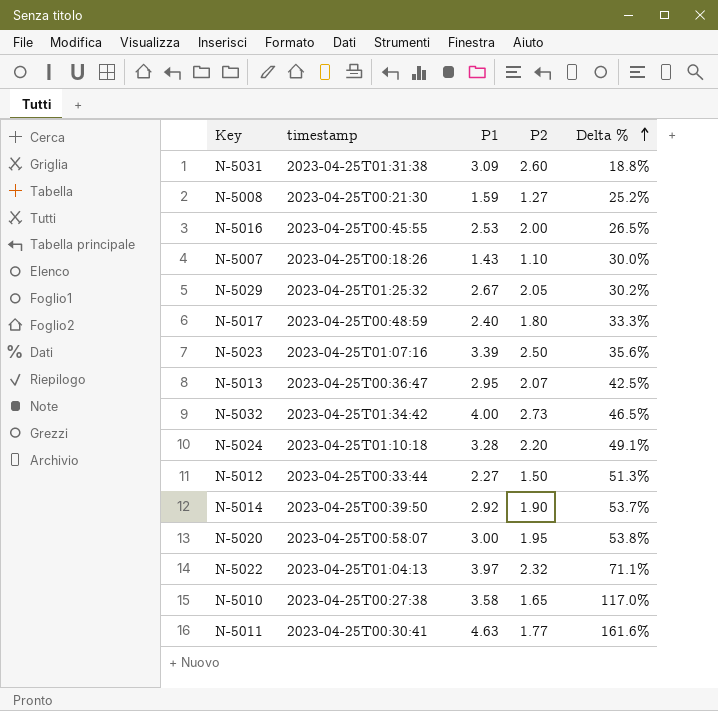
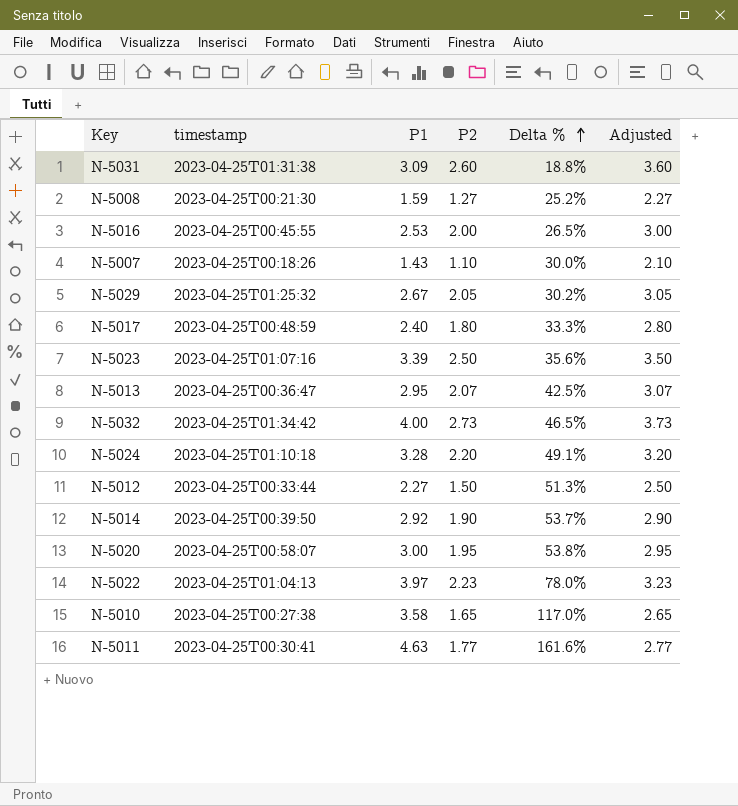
column Adjusted | formula: none -> [P2] + 1
N-5022 | P2: 2.32 -> 2.23
N-5022 | Delta %: 71.1% -> 78.0%

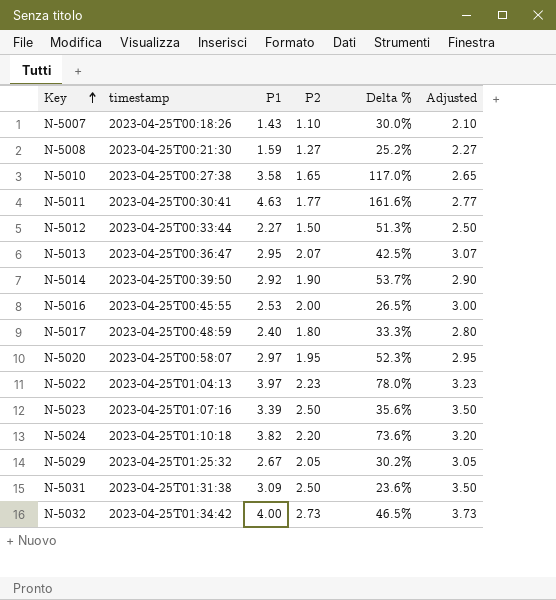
row order: Delta % ascending -> Key ascending
N-5020 | P1: 3.00 -> 2.97
N-5020 | Delta %: 53.8% -> 52.3%
N-5024 | P1: 3.28 -> 3.82
N-5024 | Delta %: 49.1% -> 73.6%
N-5031 | P2: 2.60 -> 2.50
N-5031 | Delta %: 18.8% -> 23.6%
N-5031 | Adjusted: 3.60 -> 3.50

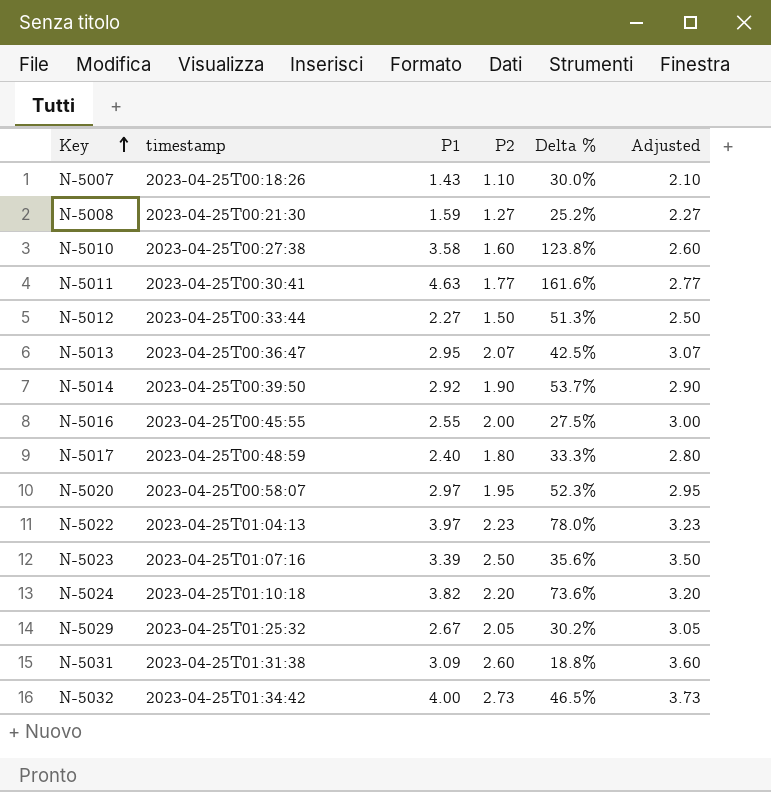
N-5010 | P2: 1.65 -> 1.60
N-5010 | Delta %: 117.0% -> 123.8%
N-5010 | Adjusted: 2.65 -> 2.60
N-5016 | P1: 2.53 -> 2.55
N-5016 | Delta %: 26.5% -> 27.5%
N-5031 | P2: 2.50 -> 2.60
N-5031 | Delta %: 23.6% -> 18.8%
N-5031 | Adjusted: 3.50 -> 3.60

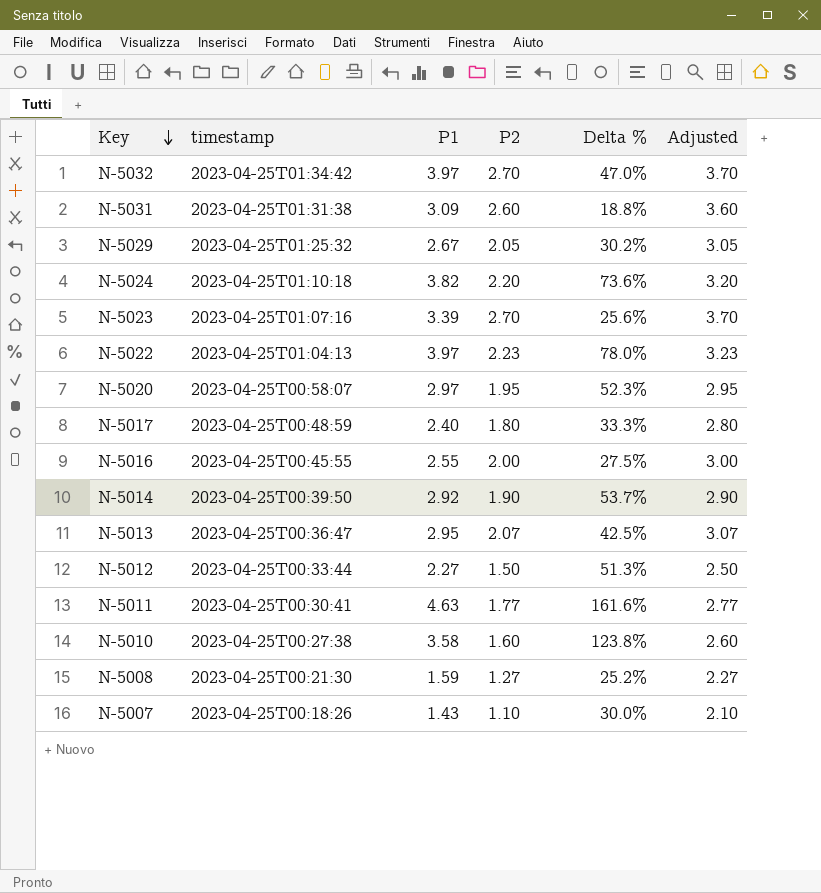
row order: Key ascending -> Key descending
N-5032 | P1: 4.00 -> 3.97
N-5032 | P2: 2.73 -> 2.70
N-5032 | Delta %: 46.5% -> 47.0%
N-5032 | Adjusted: 3.73 -> 3.70
N-5023 | P2: 2.50 -> 2.70
N-5023 | Delta %: 35.6% -> 25.6%
N-5023 | Adjusted: 3.50 -> 3.70

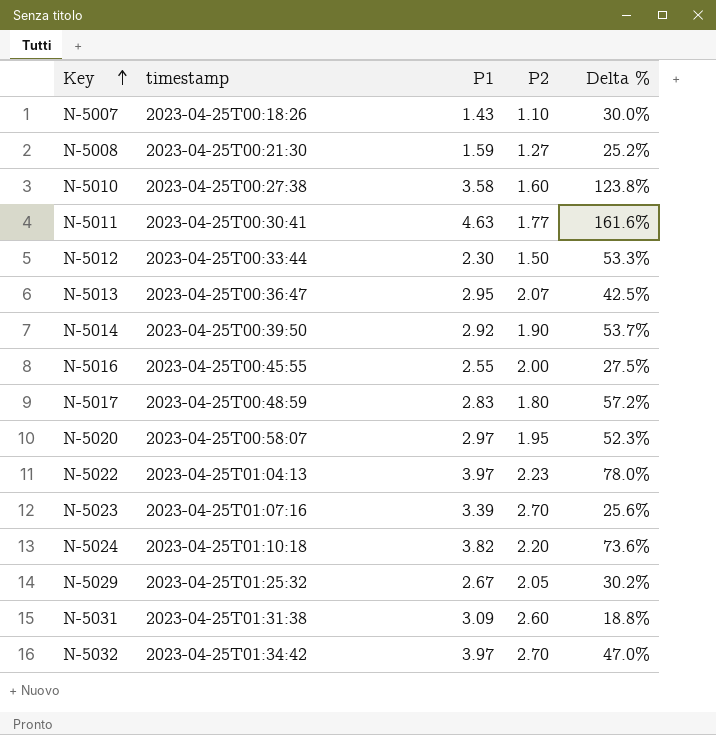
row order: Key descending -> Key ascending
column Adjusted | formula: [P2] + 1 -> none
N-5012 | P1: 2.27 -> 2.30
N-5012 | Delta %: 51.3% -> 53.3%
N-5017 | P1: 2.40 -> 2.83
N-5017 | Delta %: 33.3% -> 57.2%

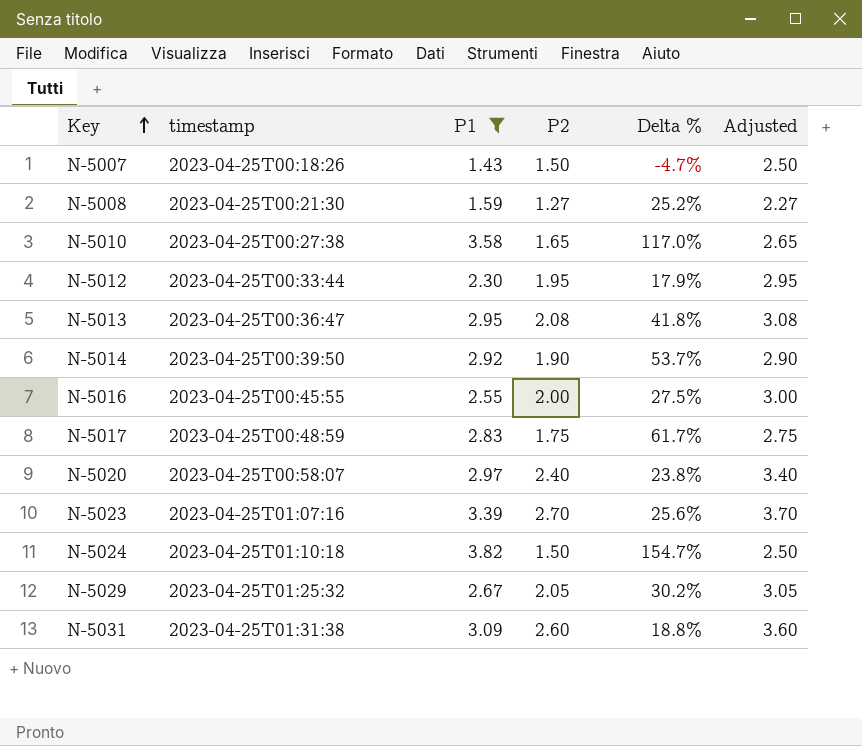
filter: none -> P1 <= 3.82
column Adjusted | formula: none -> [P2] + 1
N-5007 | P2: 1.10 -> 1.50
N-5007 | Delta %: 30.0% -> -4.7%
N-5010 | P2: 1.60 -> 1.65
N-5010 | Delta %: 123.8% -> 117.0%
N-5012 | P2: 1.50 -> 1.95
N-5012 | Delta %: 53.3% -> 17.9%
N-5013 | P2: 2.07 -> 2.08
N-5013 | Delta %: 42.5% -> 41.8%
N-5017 | P2: 1.80 -> 1.75
N-5017 | Delta %: 57.2% -> 61.7%
N-5020 | P2: 1.95 -> 2.40
N-5020 | Delta %: 52.3% -> 23.8%
N-5024 | P2: 2.20 -> 1.50
N-5024 | Delta %: 73.6% -> 154.7%

